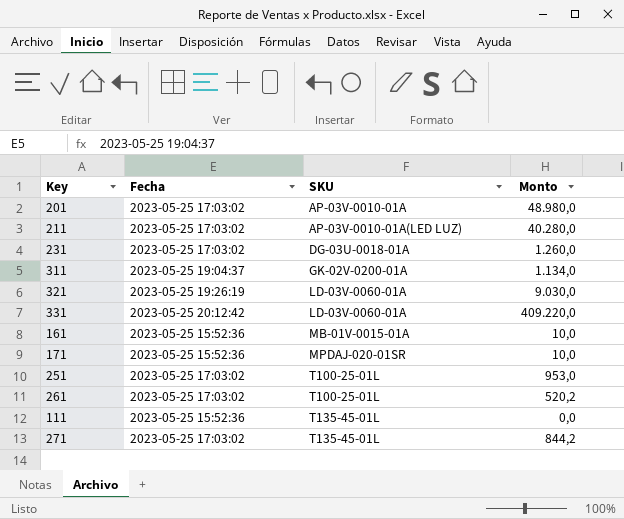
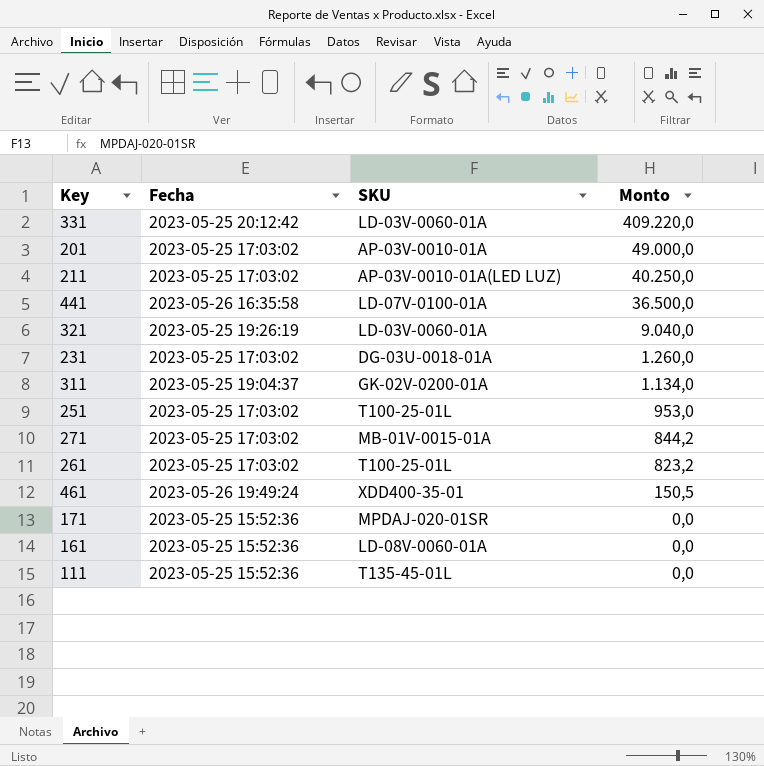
row order: SKU ascending -> Monto descending
201 | Monto: 48.980,0 -> 49.000,0
211 | Monto: 40.280,0 -> 40.250,0
row 441: none -> 2023-05-26 16:35:58 | LD-07V-0100-01A | 36.500,0
321 | Monto: 9.030,0 -> 9.040,0
271 | SKU: T135-45-01L -> MB-01V-0015-01A
261 | Monto: 520,2 -> 823,2
row 461: none -> 2023-05-26 19:49:24 | XDD400-35-01 | 150,5
171 | Monto: 10,0 -> 0,0
161 | SKU: MB-01V-0015-01A -> LD-08V-0060-01A
161 | Monto: 10,0 -> 0,0

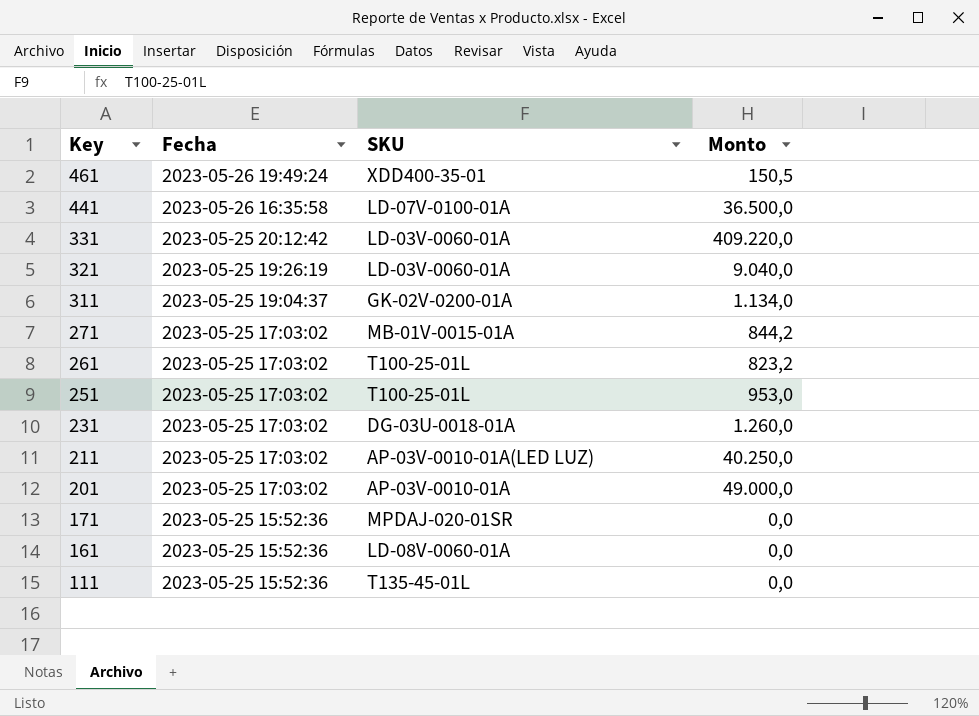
row order: Monto descending -> Key descending

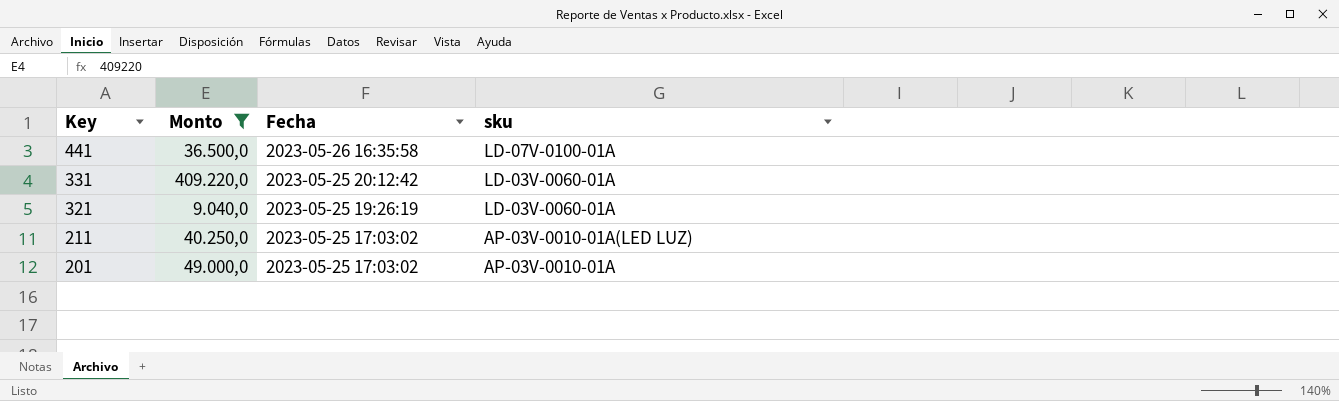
filter: none -> Monto >= 9.040,0
column Monto | position: 4 -> 2
column name: SKU -> sku

